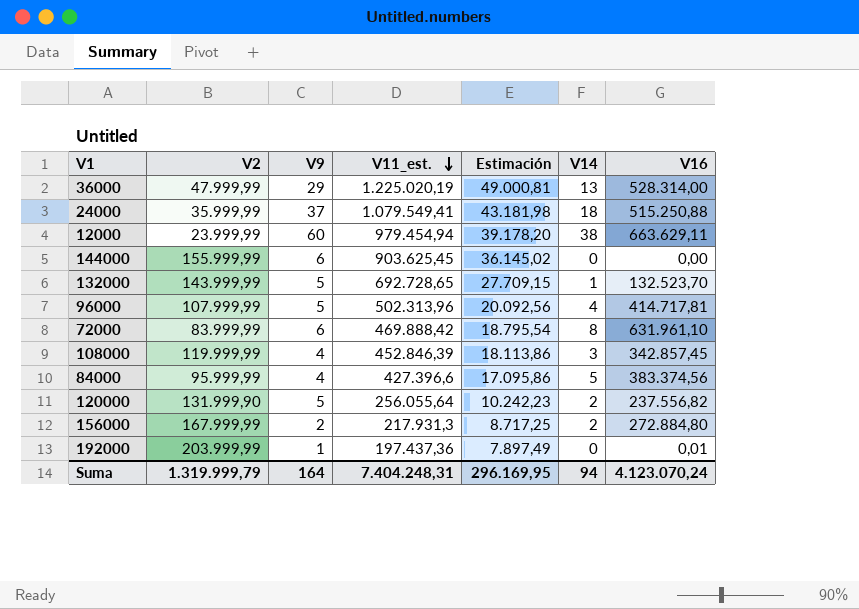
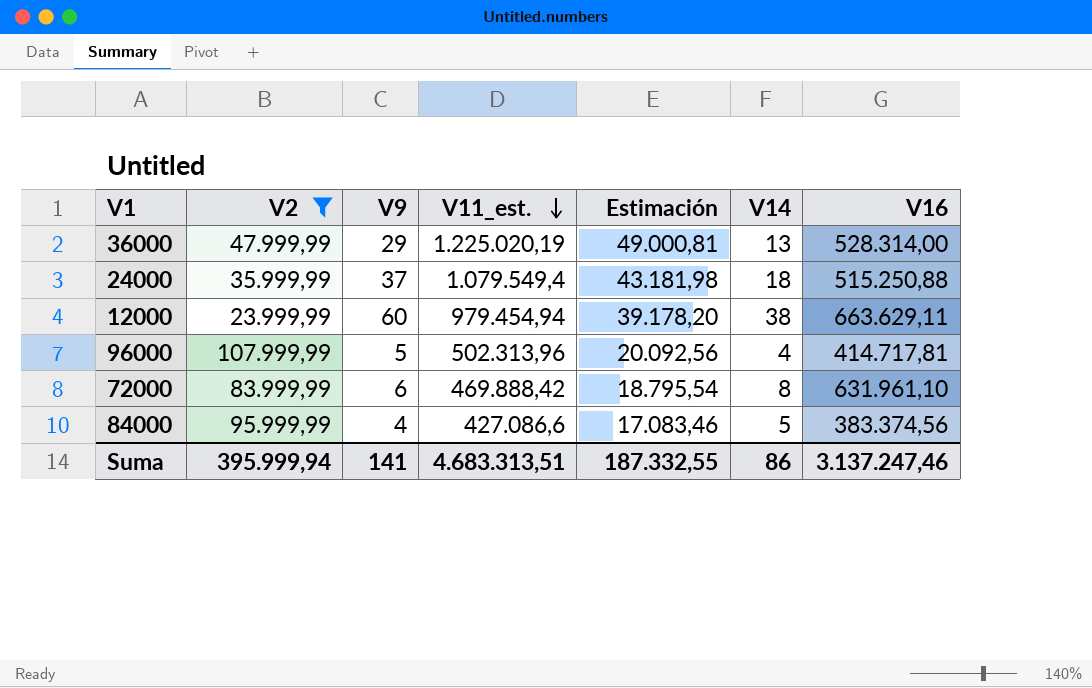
filter: none -> V2 <= 107.999,99
24000 | V11_est.: 1.079.549,41 -> 1.079.549,4
84000 | V11_est.: 427.396,6 -> 427.086,6
84000 | Estimación: 17.095,86 -> 17.083,46
Suma | V2: 1.319.999,79 -> 395.999,94
Suma | V9: 164 -> 141
Suma | V11_est.: 7.404.248,31 -> 4.683.313,51
Suma | Estimación: 296.169,95 -> 187.332,55
Suma | V14: 94 -> 86
Suma | V16: 4.123.070,24 -> 3.137.247,46

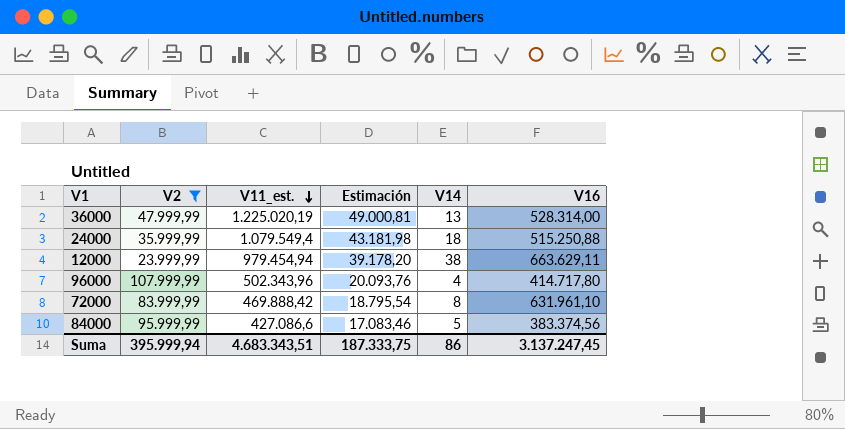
column V9 | position: 3 -> none
96000 | V11_est.: 502.313,96 -> 502.343,96
96000 | Estimación: 20.092,56 -> 20.093,76
96000 | V16: 414.717,81 -> 414.717,80
Suma | V11_est.: 4.683.313,51 -> 4.683.343,51
Suma | Estimación: 187.332,55 -> 187.333,75
Suma | V16: 3.137.247,46 -> 3.137.247,45

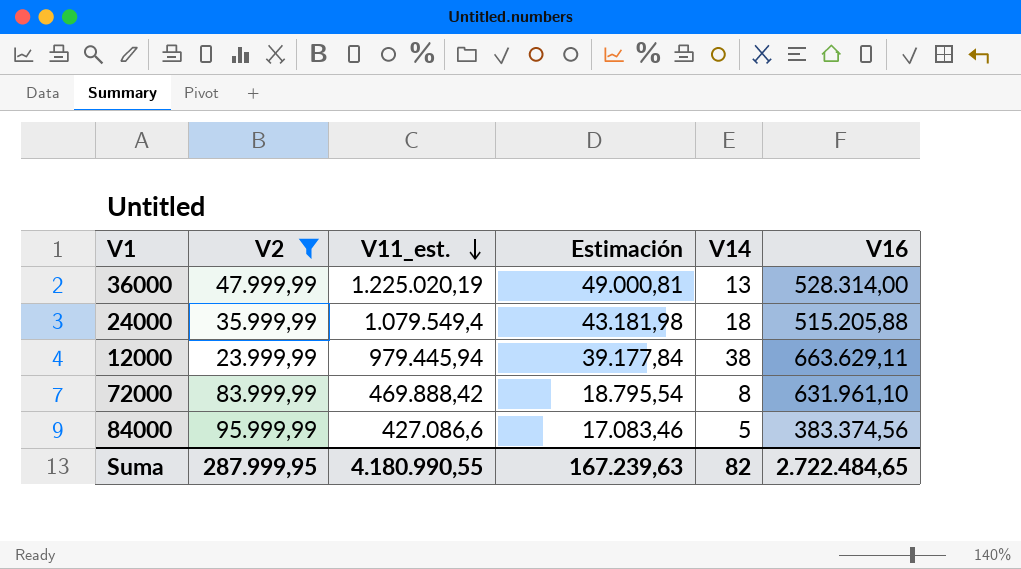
row 96000: 107.999,99 | 502.343,96 | 20.093,76 | 4 | 414.717,80 -> none
24000 | V16: 515.250,88 -> 515.205,88
12000 | V11_est.: 979.454,94 -> 979.445,94
12000 | Estimación: 39.178,20 -> 39.177,84
Suma | V2: 395.999,94 -> 287.999,95
Suma | V11_est.: 4.683.343,51 -> 4.180.990,55
Suma | Estimación: 187.333,75 -> 167.239,63
Suma | V14: 86 -> 82
Suma | V16: 3.137.247,45 -> 2.722.484,65

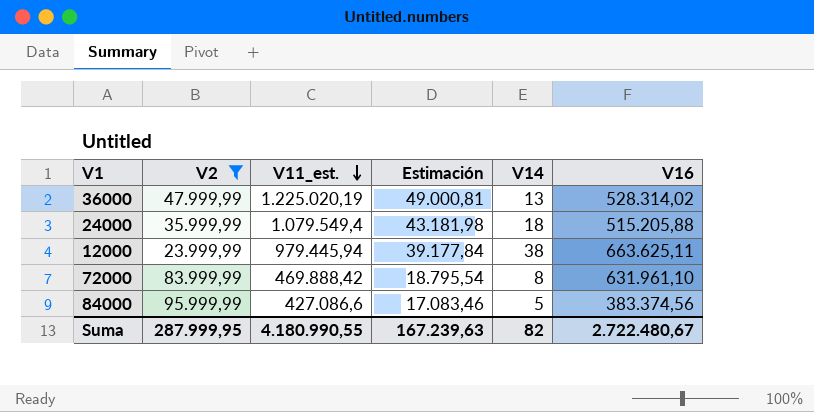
36000 | V16: 528.314,00 -> 528.314,02
12000 | V16: 663.629,11 -> 663.625,11
Suma | V16: 2.722.484,65 -> 2.722.480,67

